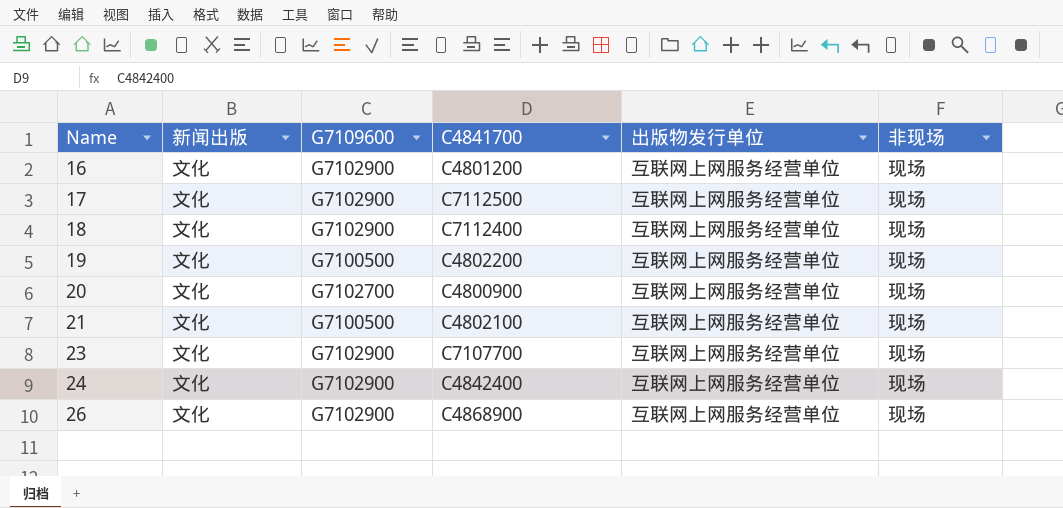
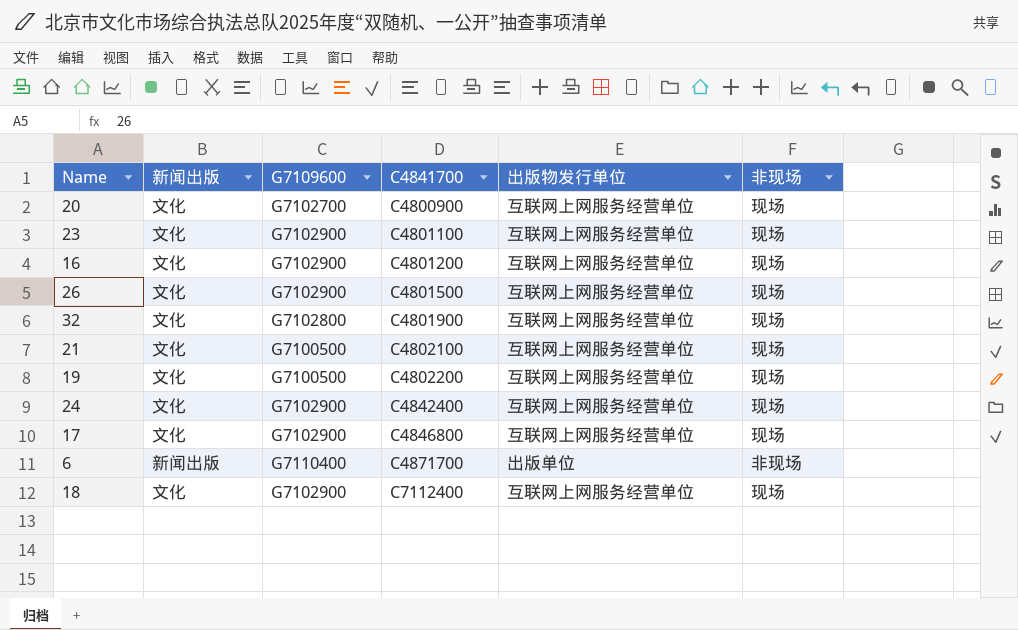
row order: Name ascending -> C4841700 ascending
23 | C4841700: C7107700 -> C4801100
26 | C4841700: C4868900 -> C4801500
row 32: none -> 文化 | G7102800 | C4801900 | 互联网上网服务经营单位 | 现场
17 | C4841700: C7112500 -> C4846800
row 6: none -> 新闻出版 | G7110400 | C4871700 | 出版单位 | 非现场

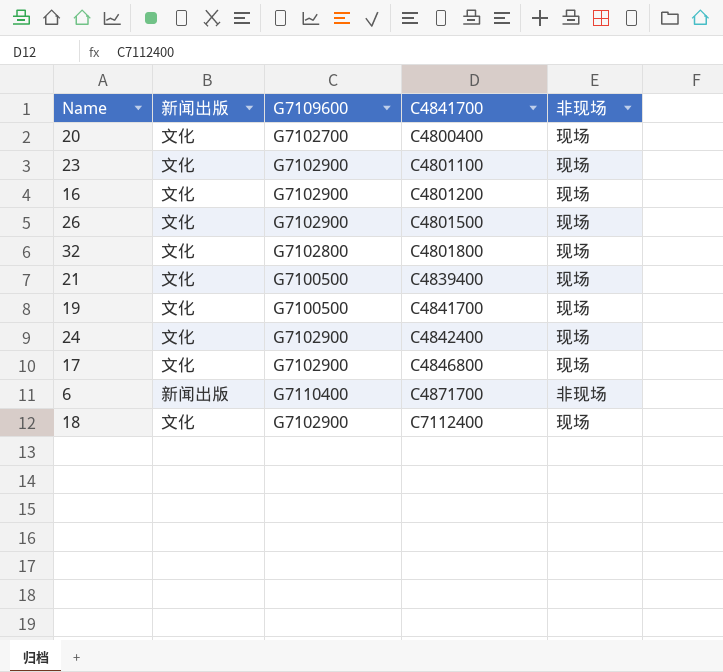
column 出版物发行单位 | position: 5 -> none
20 | C4841700: C4800900 -> C4800400
32 | C4841700: C4801900 -> C4801800
21 | C4841700: C4802100 -> C4839400
19 | C4841700: C4802200 -> C4841700

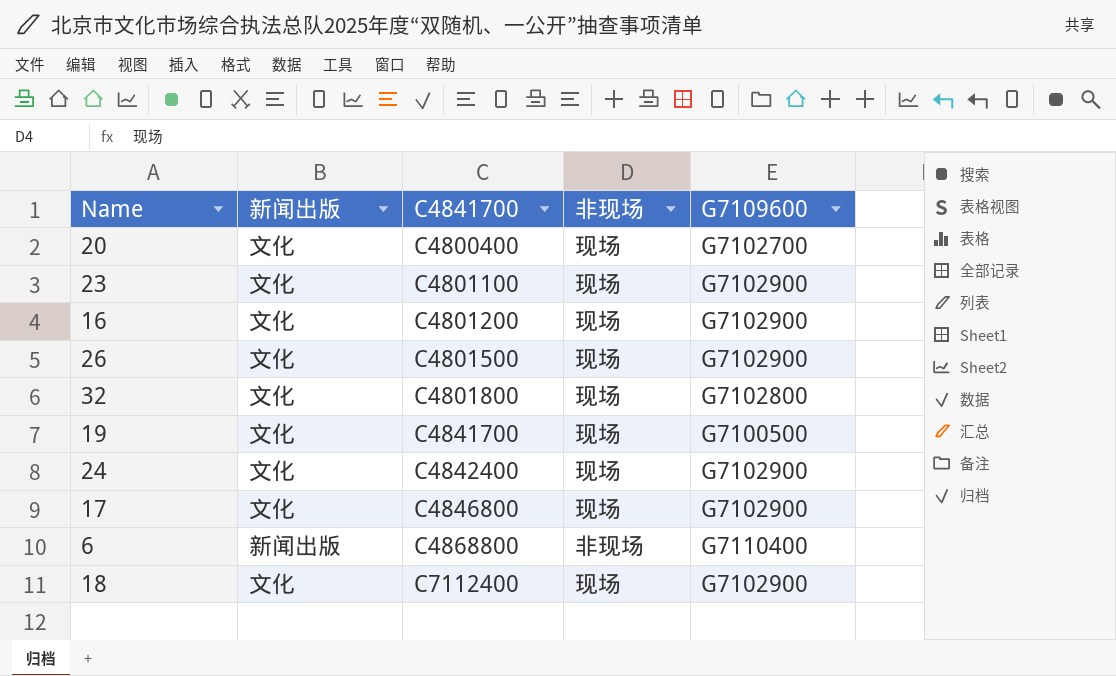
column G7109600 | position: 3 -> 5
row 21: 文化 | G7100500 | C4839400 | 现场 -> none
6 | C4841700: C4871700 -> C4868800

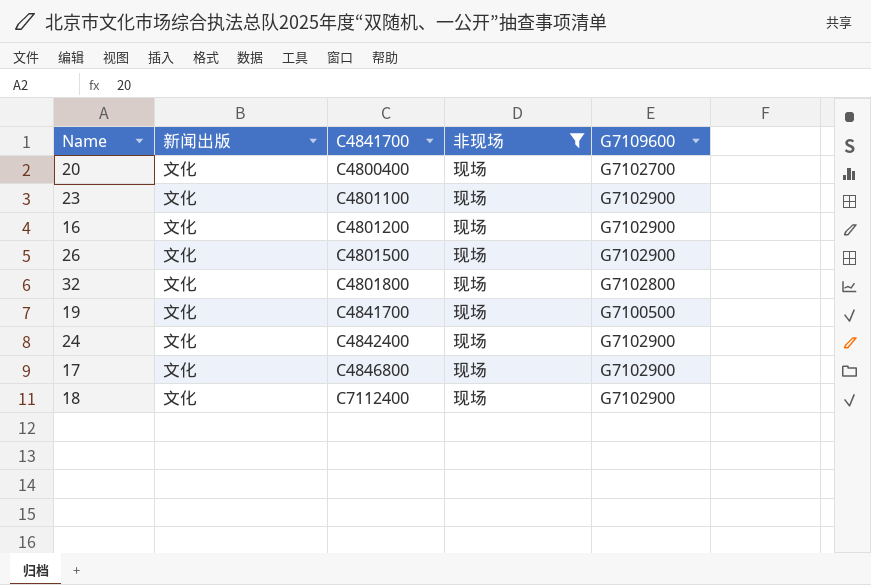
filter: none -> 非现场 = 现场

